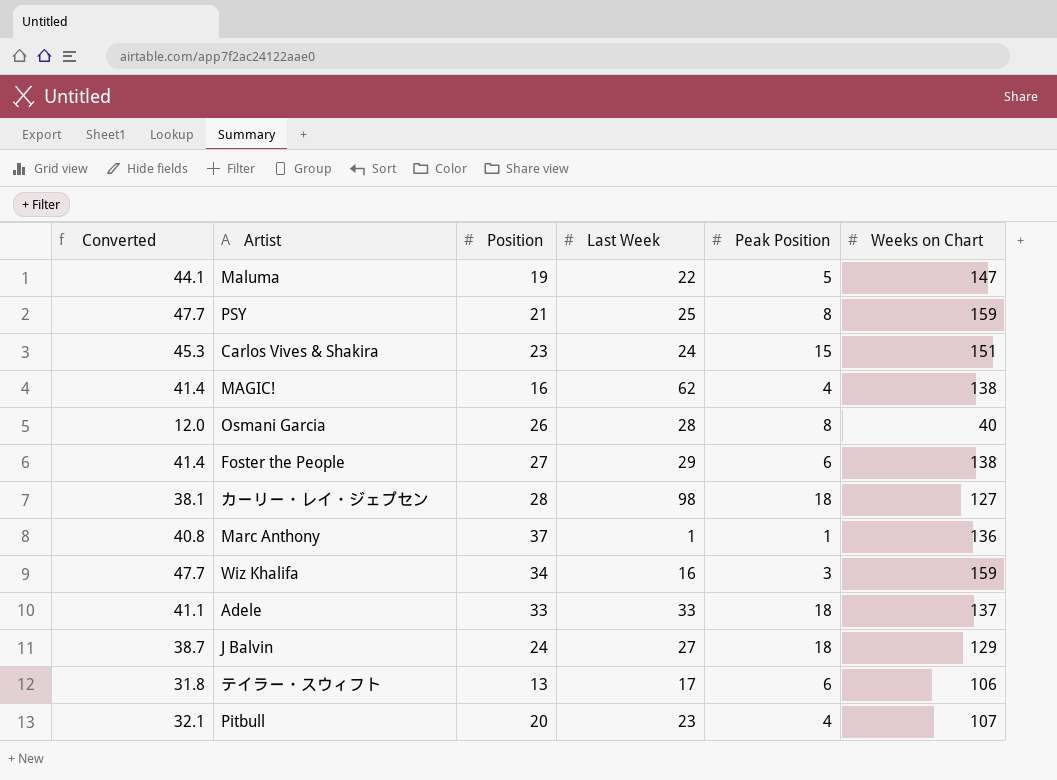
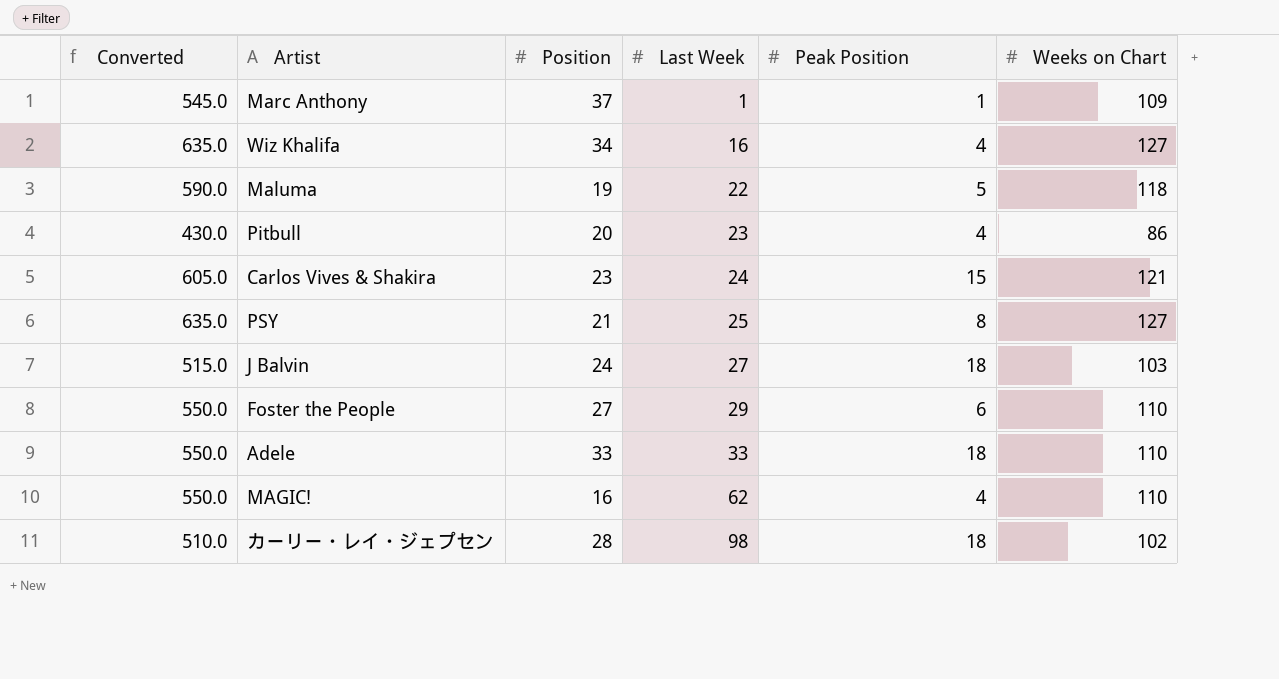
row order: none -> Last Week ascending
column Converted | formula: [Weeks on Chart] * 0.3 -> [Weeks on Chart] * 5
row Osmani Garcia: 12.0 | 26 | 28 | 8 | 40 -> none
row テイラー・スウィフト: 31.8 | 13 | 17 | 6 | 106 -> none
Marc Anthony | Weeks on Chart: 136 -> 109
Wiz Khalifa | Peak Position: 3 -> 4
Wiz Khalifa | Weeks on Chart: 159 -> 127
Maluma | Weeks on Chart: 147 -> 118
Pitbull | Weeks on Chart: 107 -> 86
Carlos Vives & Shakira | Weeks on Chart: 151 -> 121
PSY | Weeks on Chart: 159 -> 127
J Balvin | Weeks on Chart: 129 -> 103
Foster the People | Weeks on Chart: 138 -> 110
Adele | Weeks on Chart: 137 -> 110
MAGIC! | Weeks on Chart: 138 -> 110
カーリー・レイ・ジェプセン | Weeks on Chart: 127 -> 102

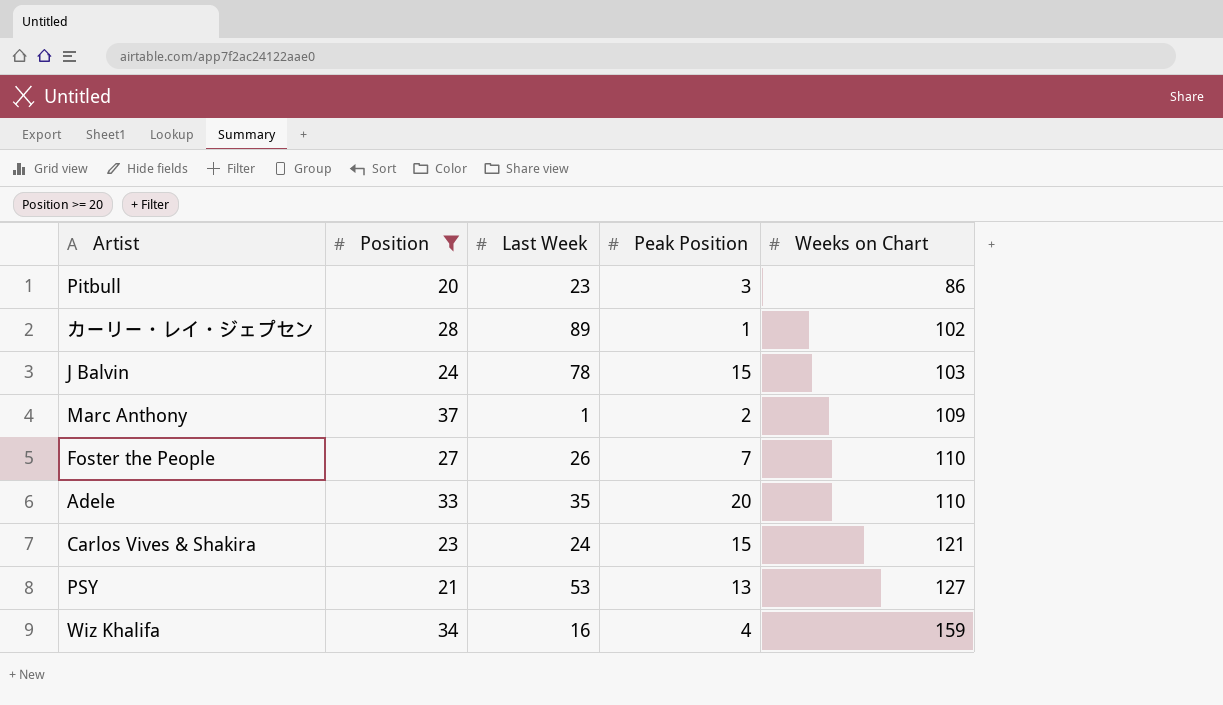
filter: none -> Position >= 20
row order: Last Week ascending -> Weeks on Chart ascending
column Converted | formula: [Weeks on Chart] * 5 -> none
Pitbull | Peak Position: 4 -> 3
カーリー・レイ・ジェプセン | Last Week: 98 -> 89
カーリー・レイ・ジェプセン | Peak Position: 18 -> 1
J Balvin | Last Week: 27 -> 78
J Balvin | Peak Position: 18 -> 15
Marc Anthony | Peak Position: 1 -> 2
Foster the People | Last Week: 29 -> 26
Foster the People | Peak Position: 6 -> 7
Adele | Last Week: 33 -> 35
Adele | Peak Position: 18 -> 20
PSY | Last Week: 25 -> 53
PSY | Peak Position: 8 -> 13
Wiz Khalifa | Weeks on Chart: 127 -> 159

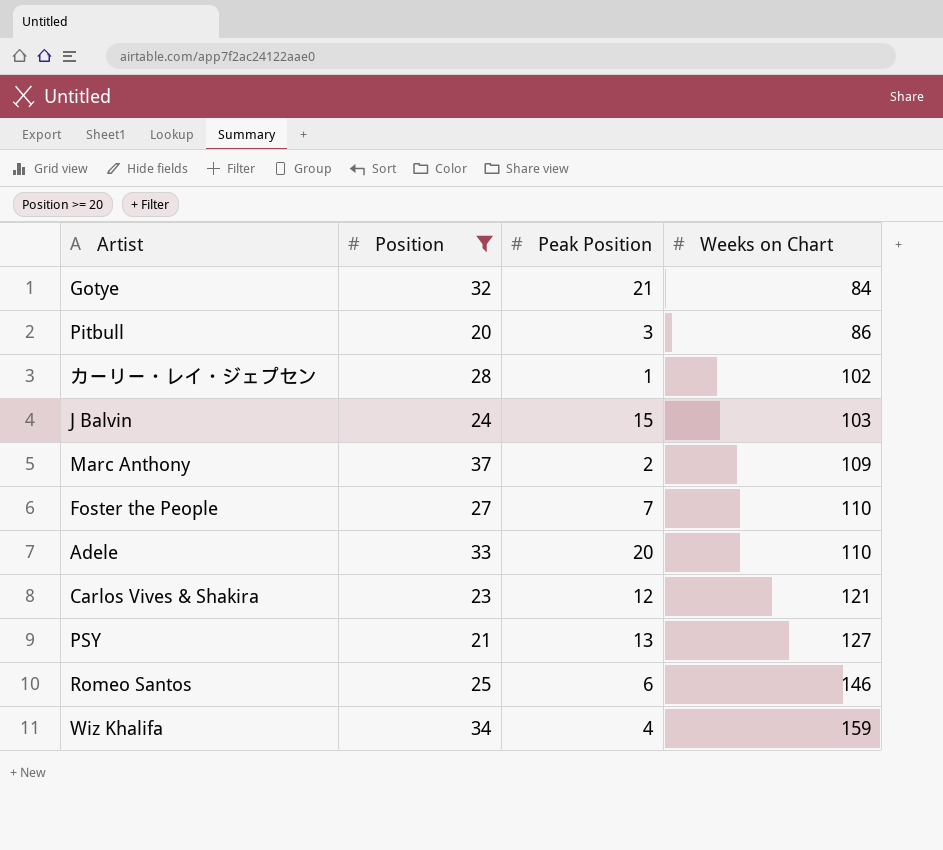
column Last Week | position: 3 -> none
row Gotye: none -> 32 | 21 | 84
Carlos Vives & Shakira | Peak Position: 15 -> 12
row Romeo Santos: none -> 25 | 6 | 146

